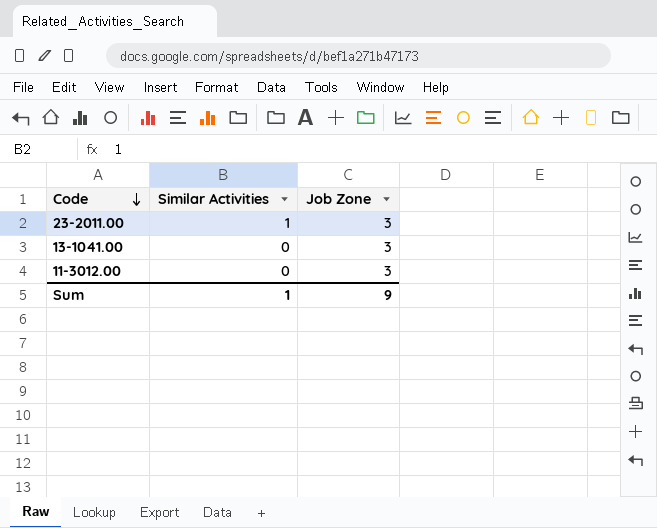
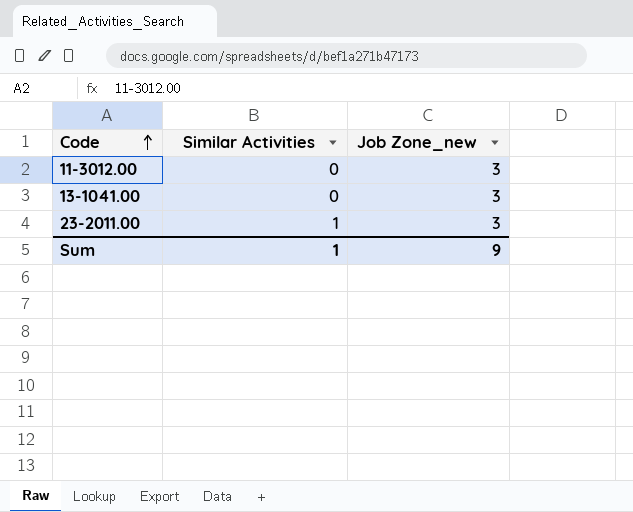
row order: Code descending -> Code ascending
column name: Job Zone -> Job Zone_new

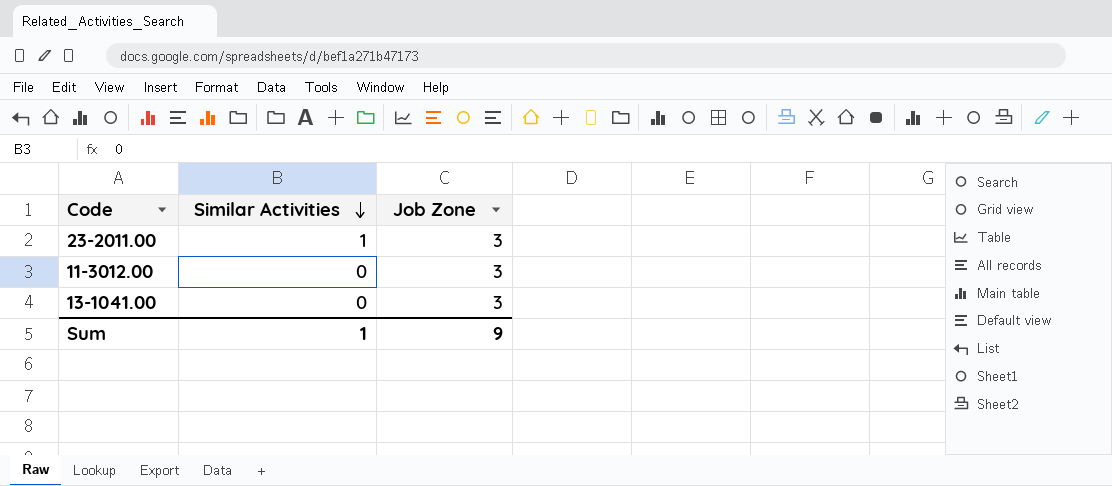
row order: Code ascending -> Similar Activities descending
column name: Job Zone_new -> Job Zone

